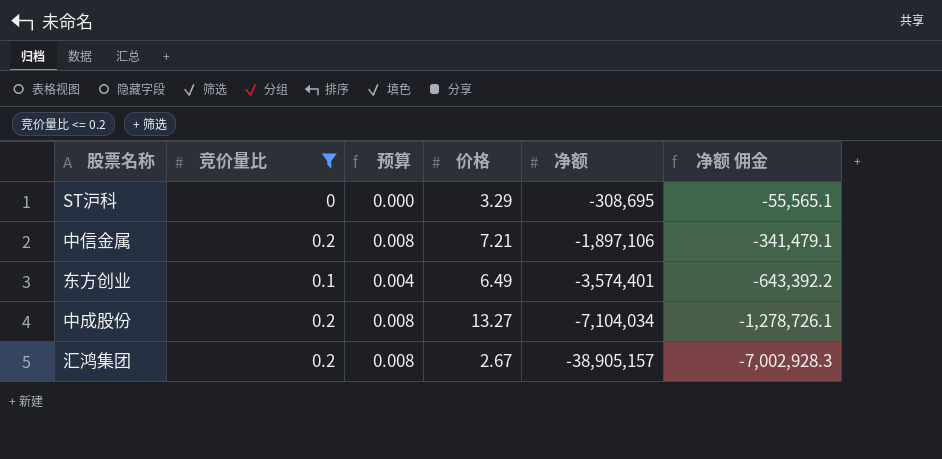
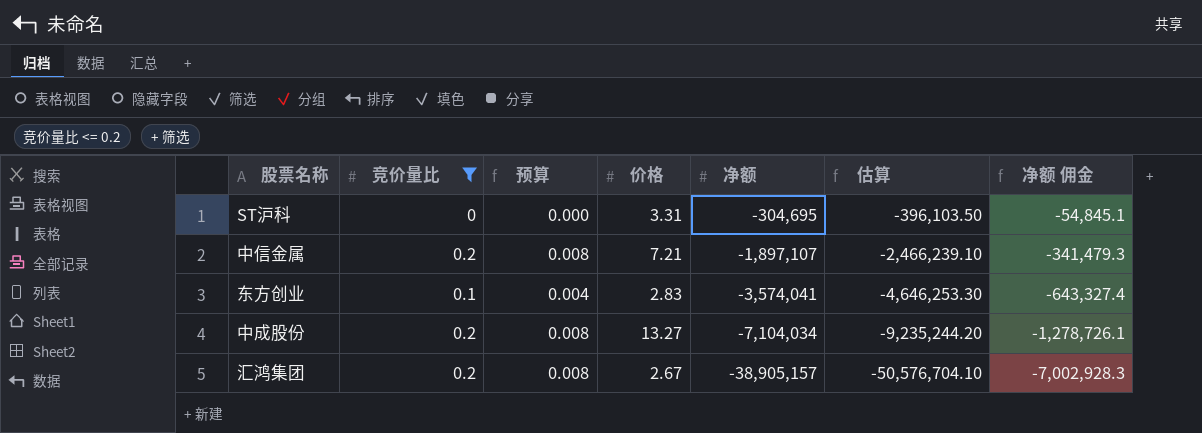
column 估算 | formula: none -> [净额] * 1.3
ST沪科 | 价格: 3.29 -> 3.31
ST沪科 | 净额: -308,695 -> -304,695
ST沪科 | 净额 佣金: -55,565.1 -> -54,845.1
中信金属 | 净额: -1,897,106 -> -1,897,107
中信金属 | 净额 佣金: -341,479.1 -> -341,479.3
东方创业 | 价格: 6.49 -> 2.83
东方创业 | 净额: -3,574,401 -> -3,574,041
东方创业 | 净额 佣金: -643,392.2 -> -643,327.4

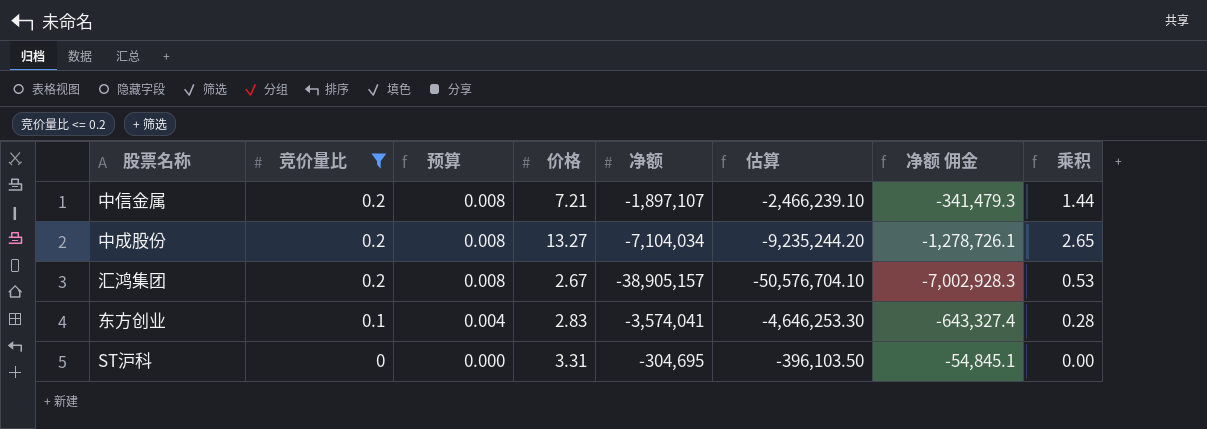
row order: 净额 descending -> 竞价量比 descending
column 乘积 | formula: none -> [竞价量比] * [价格]

